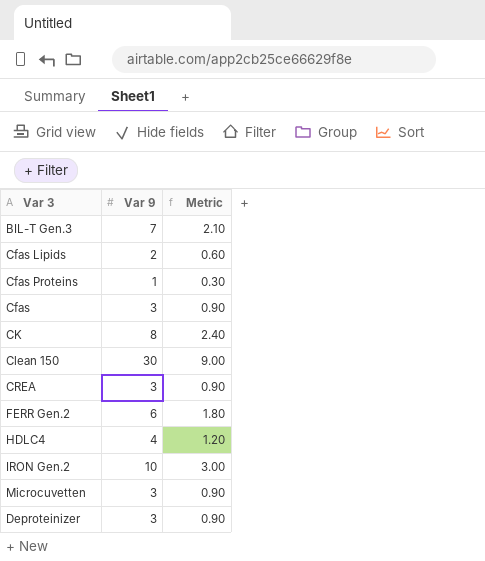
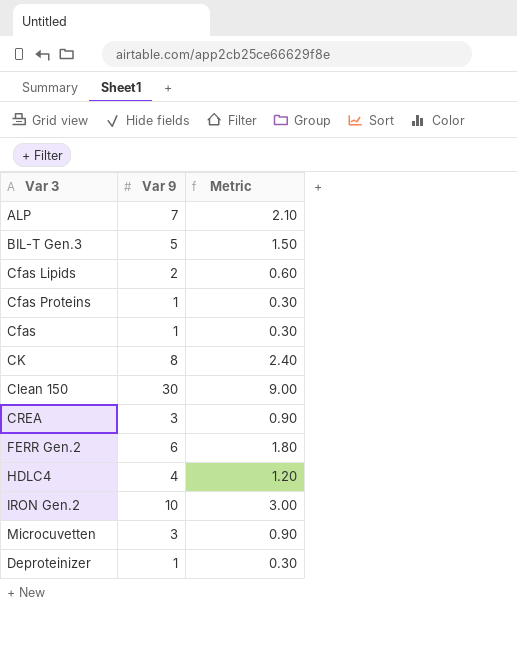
row ALP: none -> 7 | 2.10
BIL-T Gen.3 | Var 9: 7 -> 5
BIL-T Gen.3 | Metric: 2.10 -> 1.50
Cfas | Var 9: 3 -> 1
Cfas | Metric: 0.90 -> 0.30
Deproteinizer | Var 9: 3 -> 1
Deproteinizer | Metric: 0.90 -> 0.30

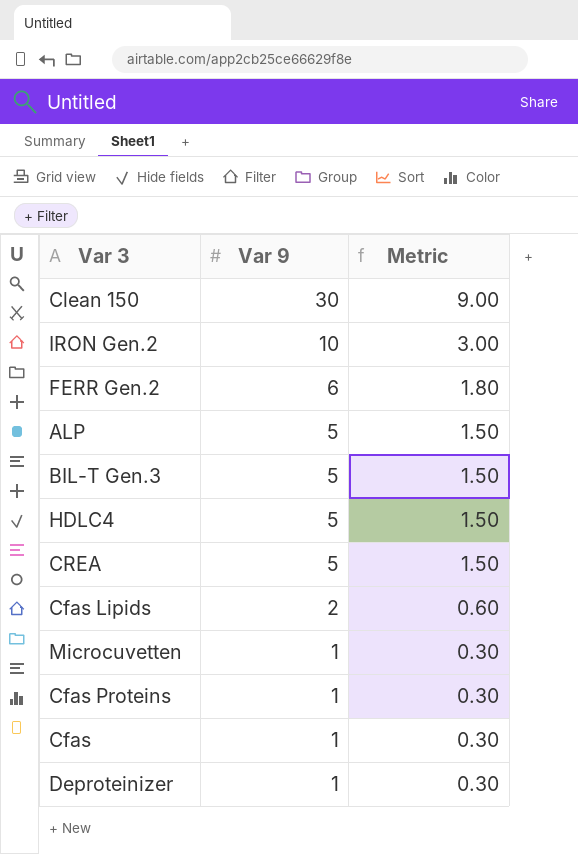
row order: none -> Var 9 descending
row CK: 8 | 2.40 -> none
ALP | Var 9: 7 -> 5
ALP | Metric: 2.10 -> 1.50
HDLC4 | Var 9: 4 -> 5
HDLC4 | Metric: 1.20 -> 1.50
CREA | Var 9: 3 -> 5
CREA | Metric: 0.90 -> 1.50
Microcuvetten | Var 9: 3 -> 1
Microcuvetten | Metric: 0.90 -> 0.30

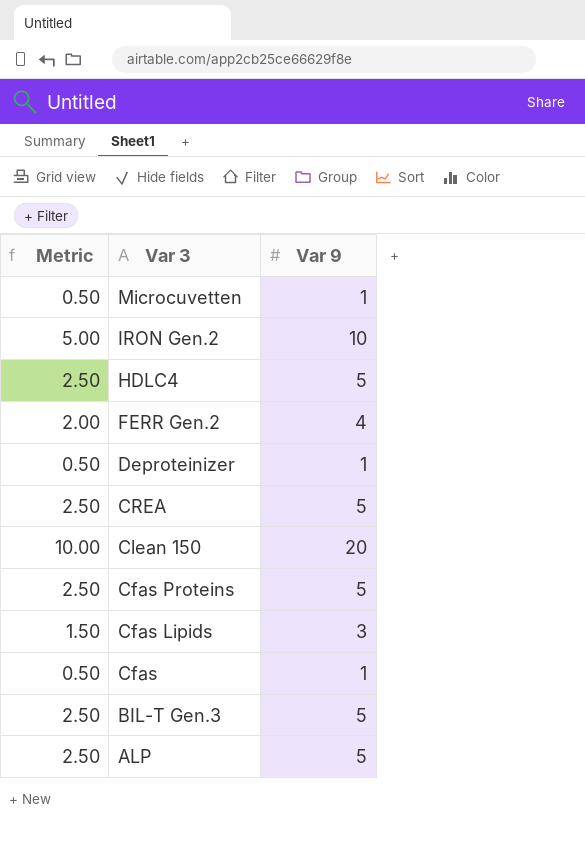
row order: Var 9 descending -> Var 3 descending
column Metric | formula: [Var 9] * 0.3 -> [Var 9] * 0.5
column Metric | position: 3 -> 1
FERR Gen.2 | Var 9: 6 -> 4
Clean 150 | Var 9: 30 -> 20
Cfas Proteins | Var 9: 1 -> 5
Cfas Lipids | Var 9: 2 -> 3

